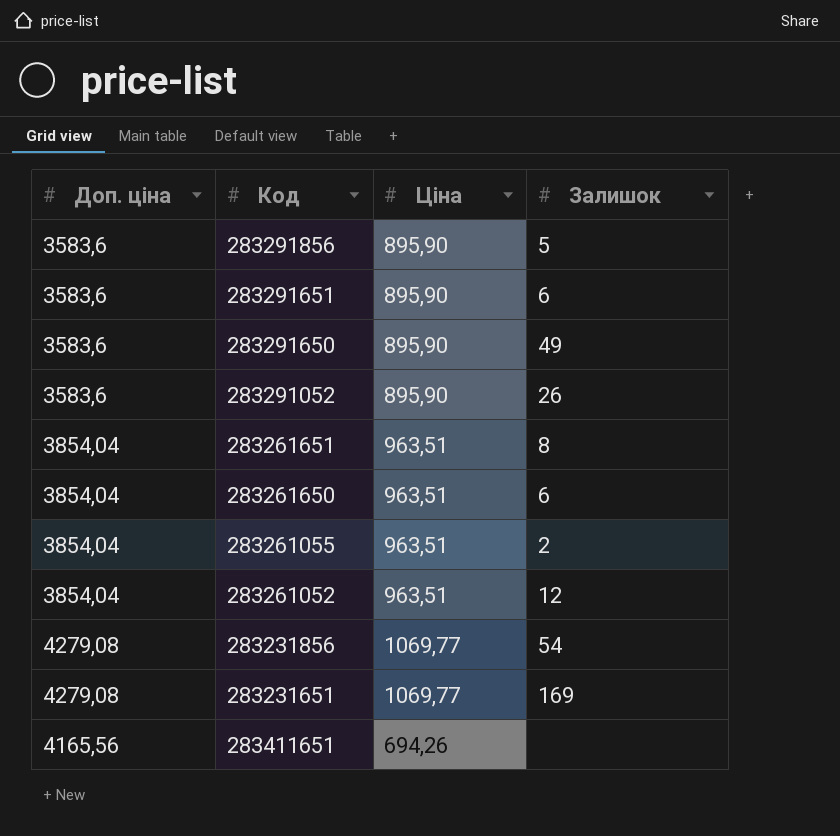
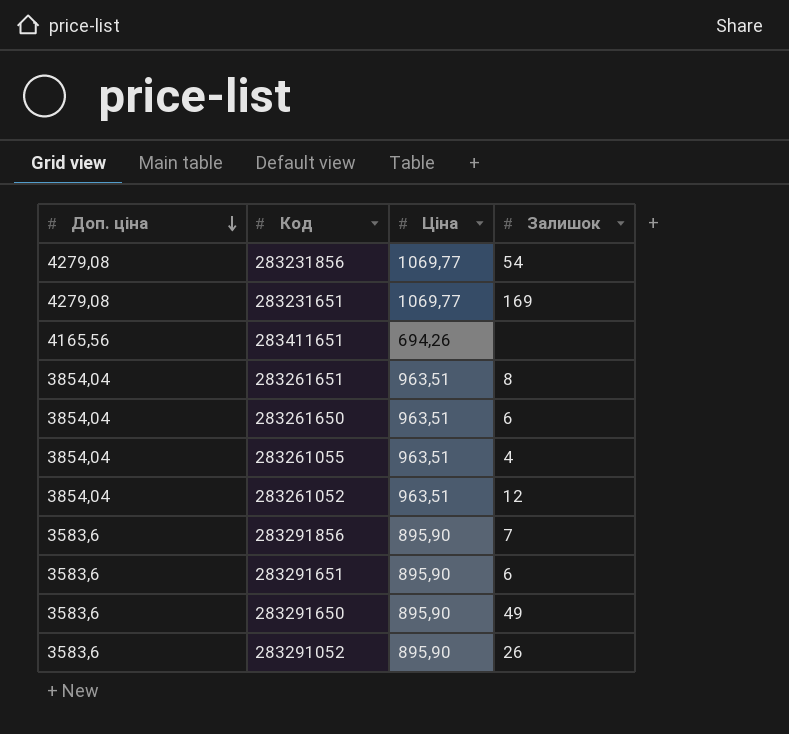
row order: none -> Доп. ціна descending
283261055 | Залишок: 2 -> 4
283291856 | Залишок: 5 -> 7

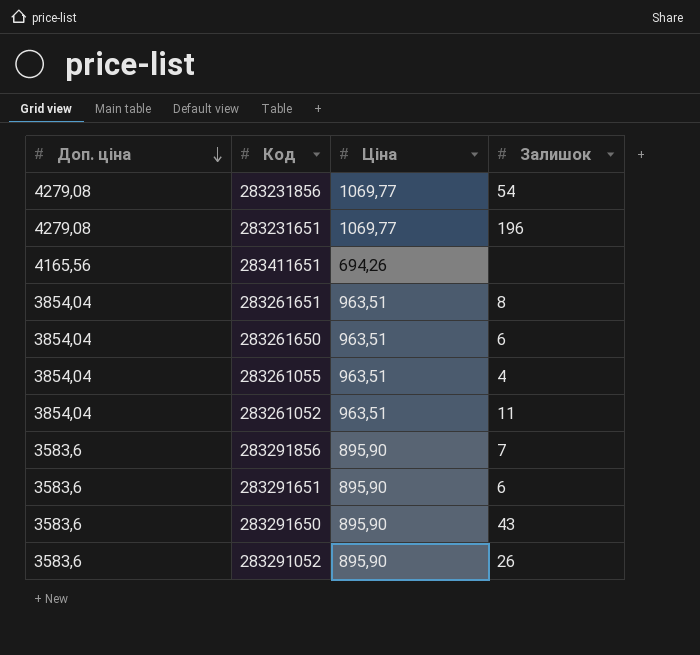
283231651 | Залишок: 169 -> 196
283261052 | Залишок: 12 -> 11
283291650 | Залишок: 49 -> 43

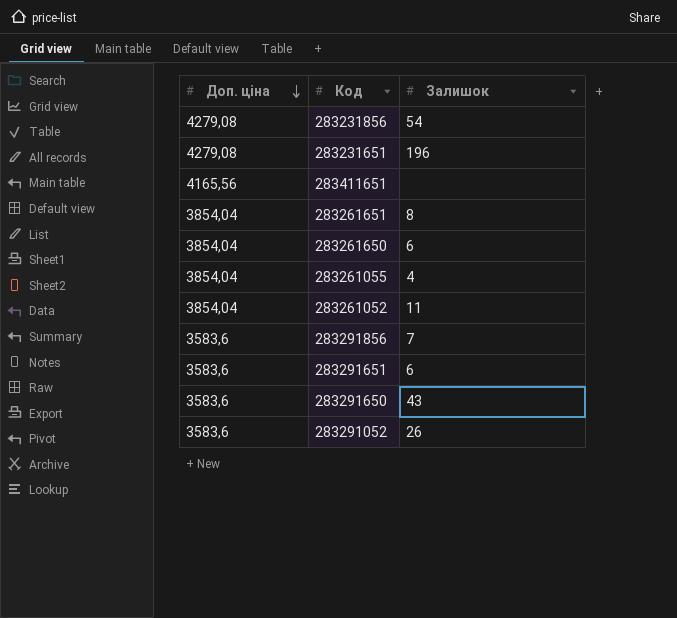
column Ціна | position: 3 -> none

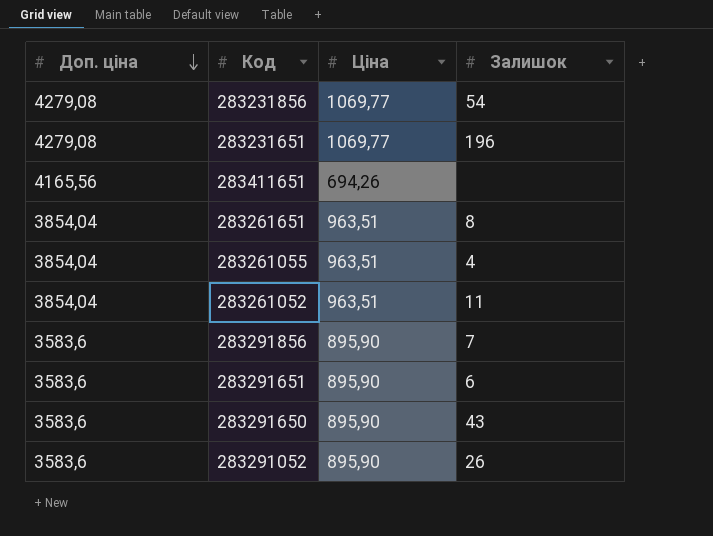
column Ціна | position: none -> 3
row 283261650: 3854,04 | 6 -> none

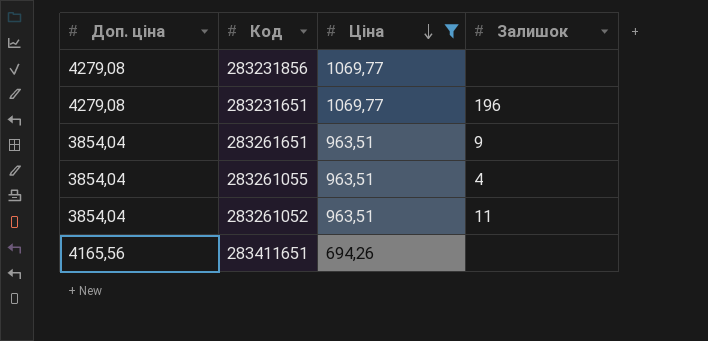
filter: none -> Ціна != 895,90
row order: Доп. ціна descending -> Ціна descending
283231856 | Залишок: 54 -> none
283261651 | Залишок: 8 -> 9

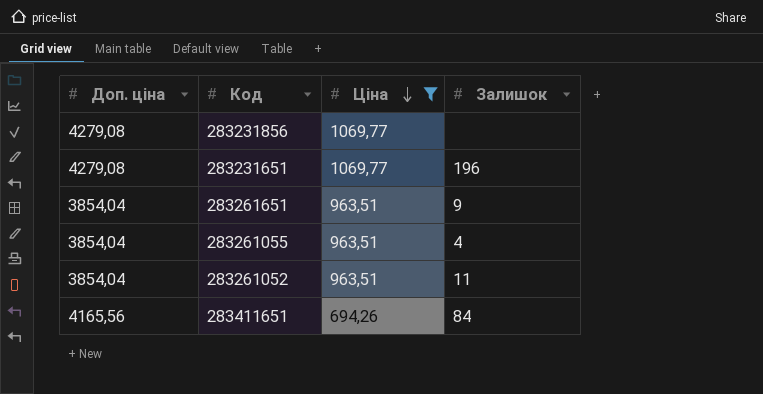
283411651 | Залишок: none -> 84

